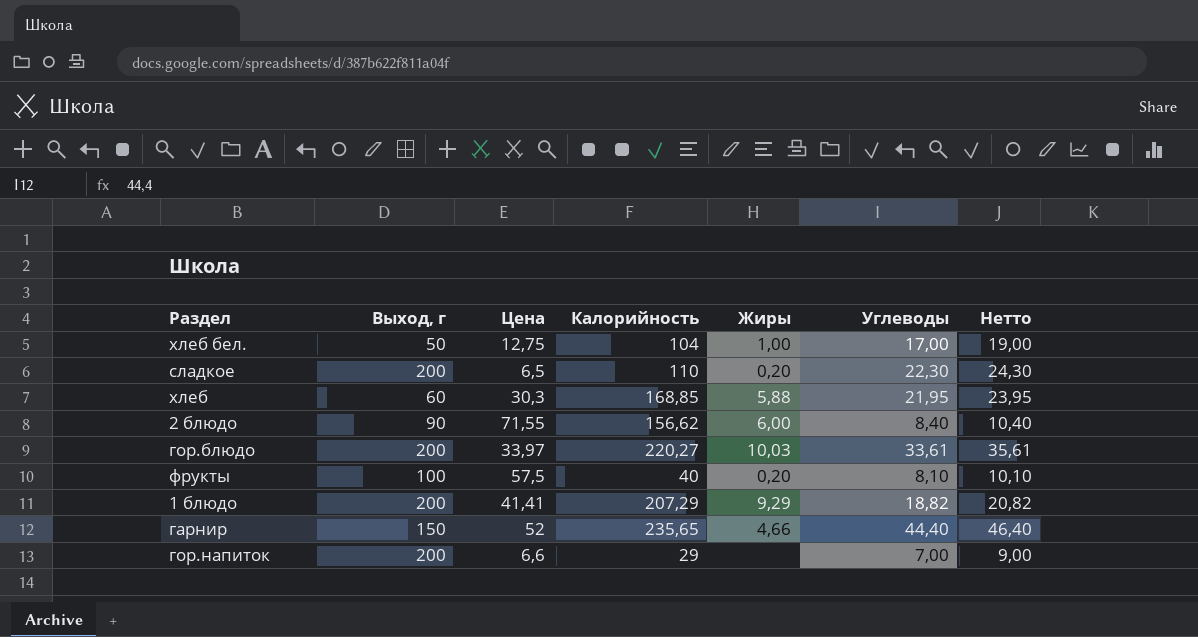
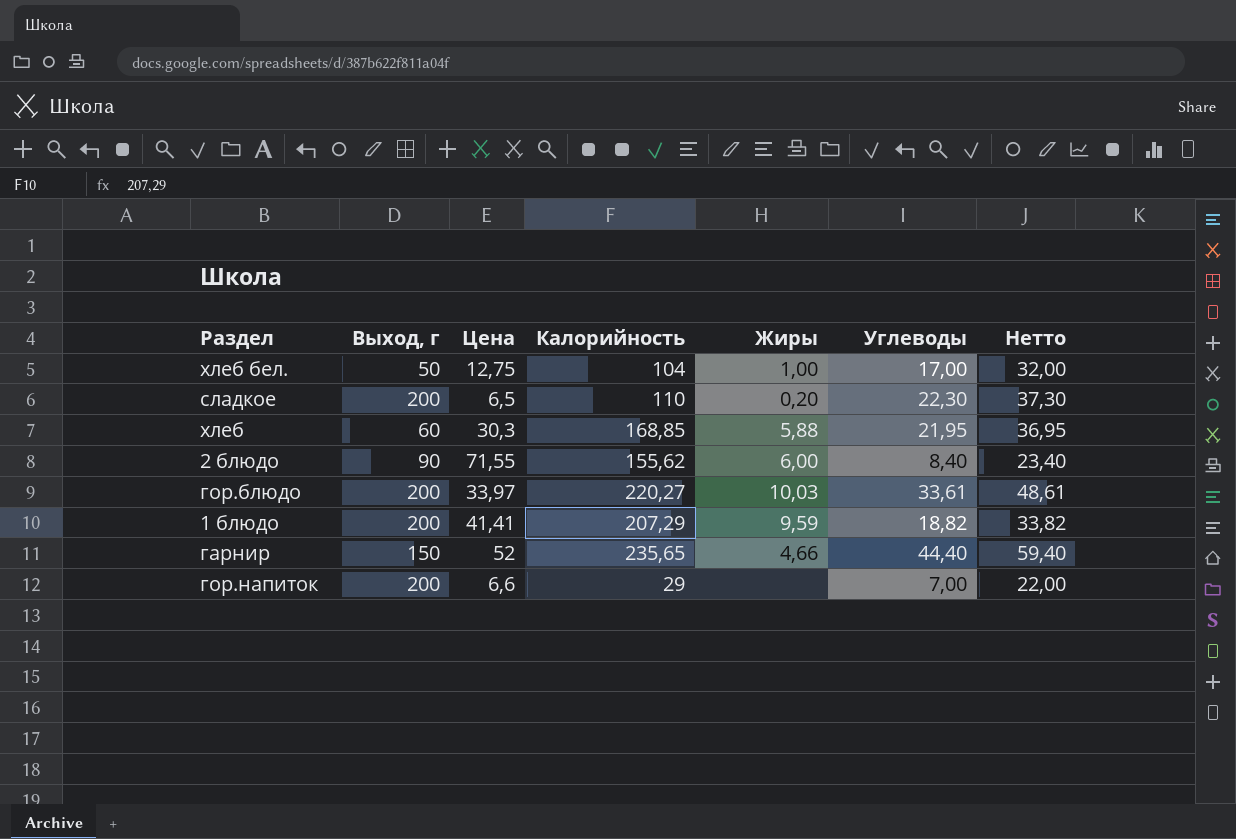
column Нетто | formula: [Углеводы] + 2 -> [Углеводы] + 15
row фрукты: 100 | 57,5 | 40 | 0,20 | 8,10 | 10,10 -> none
2 блюдо | Калорийность: 156,62 -> 155,62
1 блюдо | Жиры: 9,29 -> 9,59

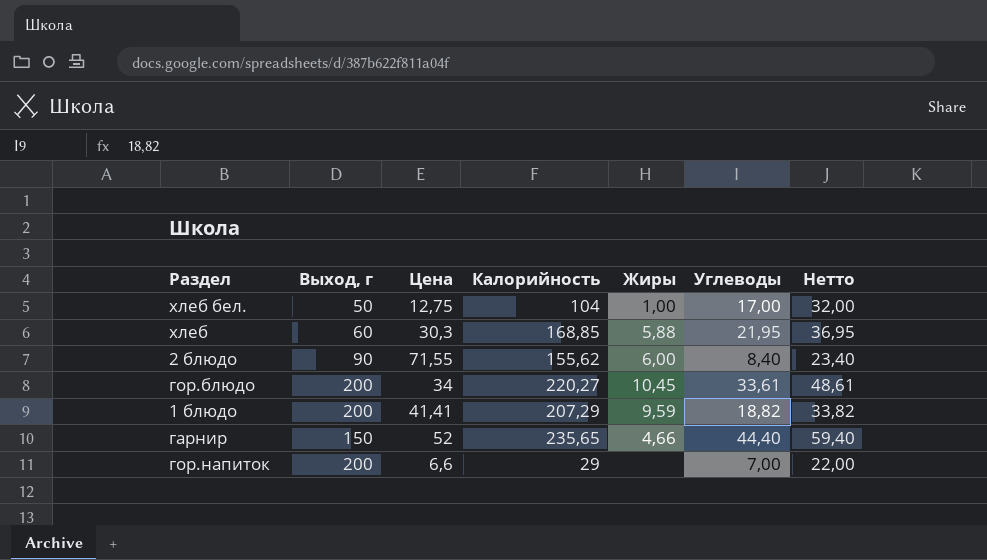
row сладкое: 200 | 6,5 | 110 | 0,20 | 22,30 | 37,30 -> none
гор.блюдо | Цена: 33,97 -> 34
гор.блюдо | Жиры: 10,03 -> 10,45

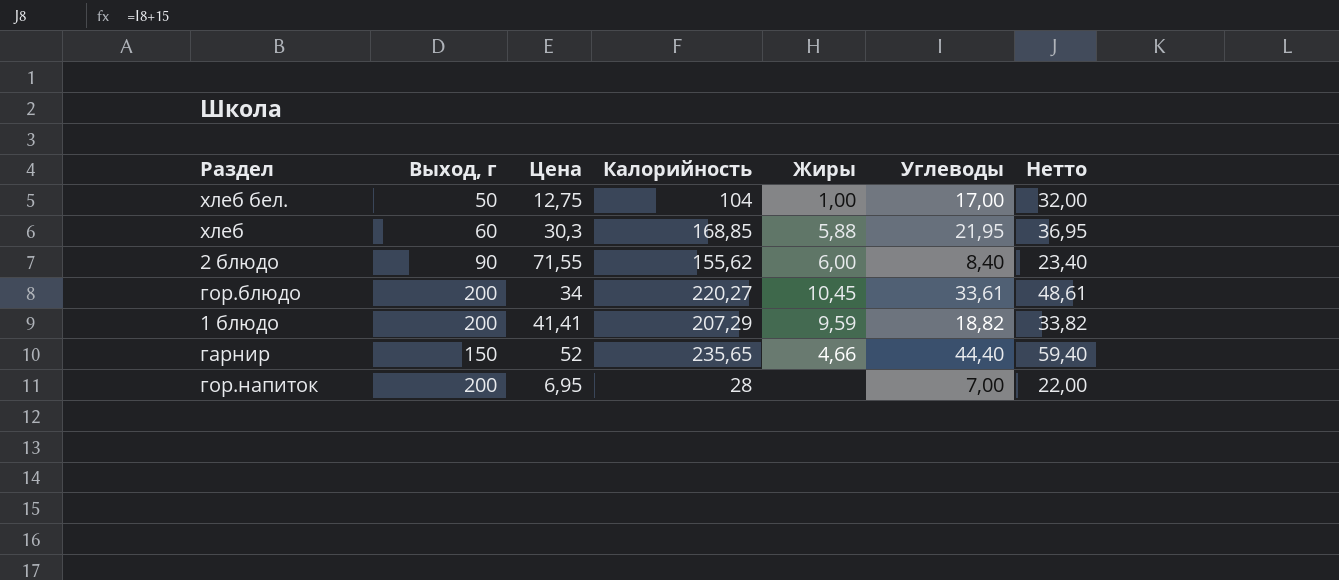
гор.напиток | Цена: 6,6 -> 6,95
гор.напиток | Калорийность: 29 -> 28

